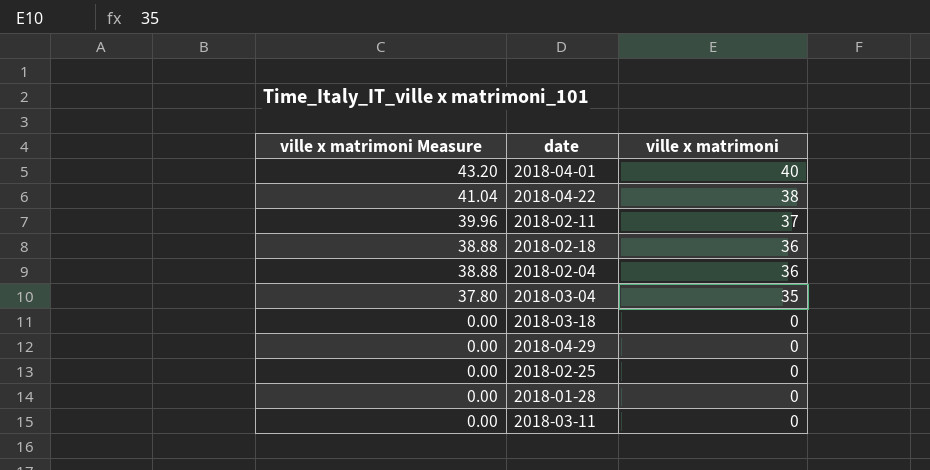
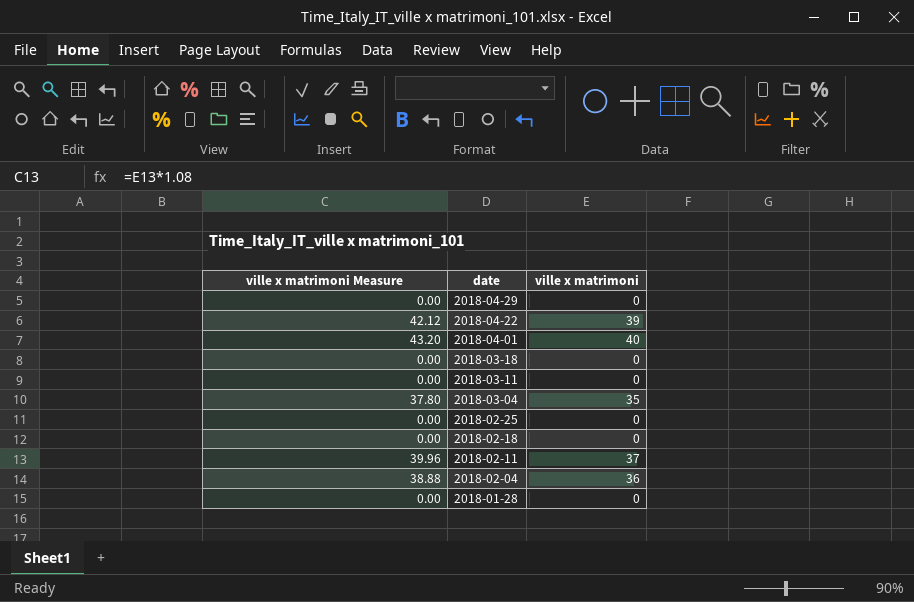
row order: ville x matrimoni Measure descending -> date descending
2018-04-22 | ville x matrimoni Measure: 41.04 -> 42.12
2018-04-22 | ville x matrimoni: 38 -> 39
2018-02-18 | ville x matrimoni Measure: 38.88 -> 0.00
2018-02-18 | ville x matrimoni: 36 -> 0

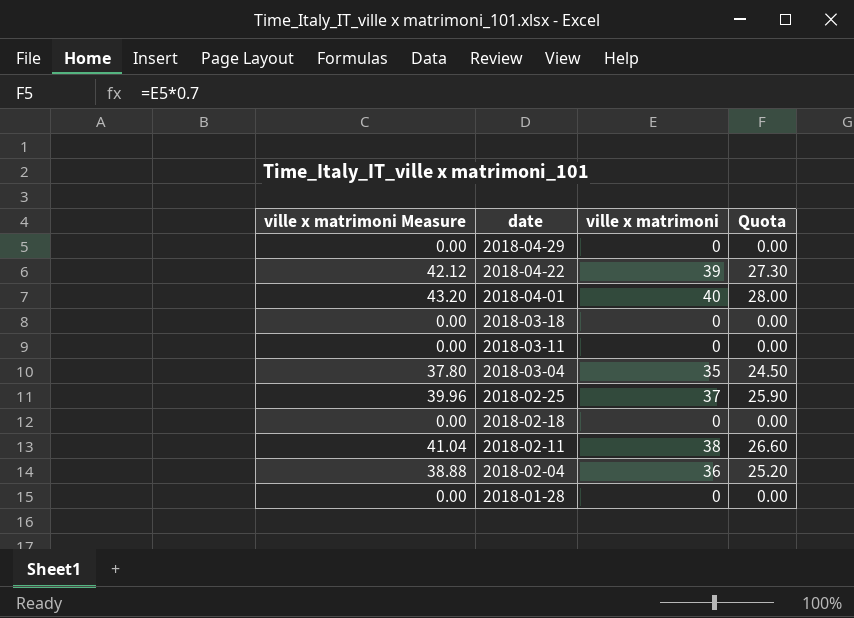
column Quota | formula: none -> [ville x matrimoni] * 0.7
2018-02-25 | ville x matrimoni Measure: 0.00 -> 39.96
2018-02-25 | ville x matrimoni: 0 -> 37
2018-02-11 | ville x matrimoni Measure: 39.96 -> 41.04
2018-02-11 | ville x matrimoni: 37 -> 38

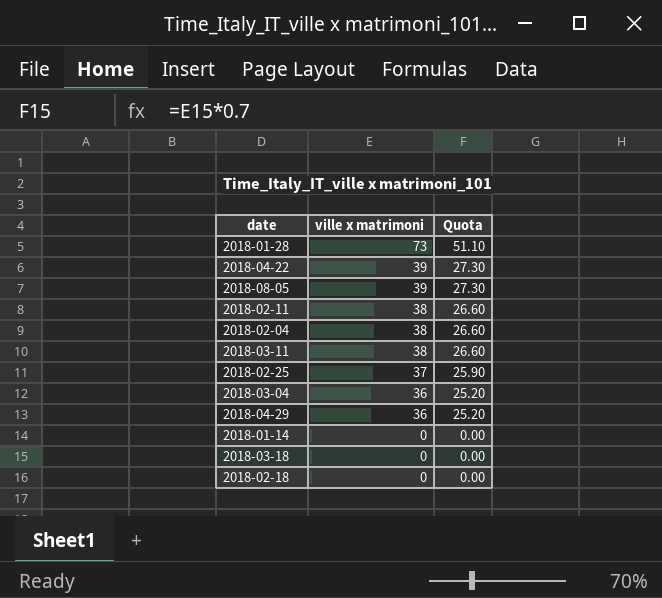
row order: date descending -> ville x matrimoni descending
column ville x matrimoni Measure | formula: [ville x matrimoni] * 1.08 -> none
row 2018-04-01: 43.20 | 40 | 28.00 -> none
2018-01-28 | ville x matrimoni: 0 -> 73
2018-01-28 | Quota: 0.00 -> 51.10
row 2018-08-05: none -> 39 | 27.30
2018-02-04 | ville x matrimoni: 36 -> 38
2018-02-04 | Quota: 25.20 -> 26.60
2018-03-11 | ville x matrimoni: 0 -> 38
2018-03-11 | Quota: 0.00 -> 26.60
2018-03-04 | ville x matrimoni: 35 -> 36
2018-03-04 | Quota: 24.50 -> 25.20
2018-04-29 | ville x matrimoni: 0 -> 36
2018-04-29 | Quota: 0.00 -> 25.20
row 2018-01-14: none -> 0 | 0.00

